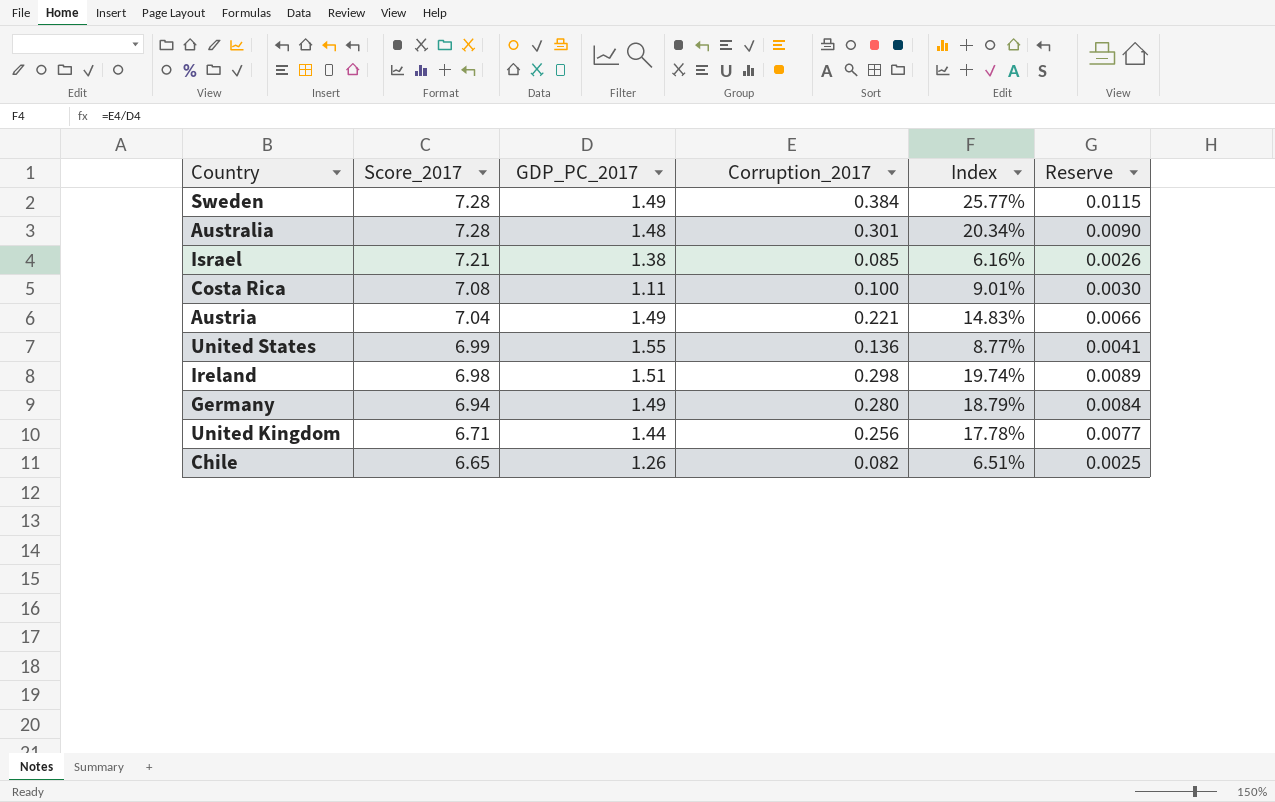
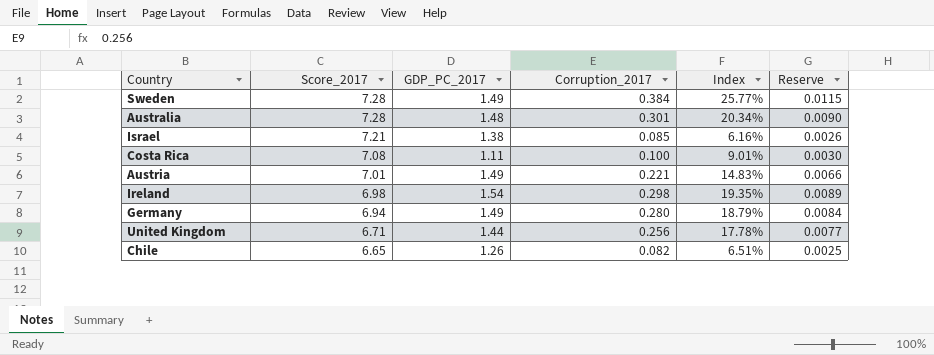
row United States: 6.99 | 1.55 | 0.136 | 8.77% | 0.0041 -> none
Austria | Score_2017: 7.04 -> 7.01
Ireland | GDP_PC_2017: 1.51 -> 1.54
Ireland | Index: 19.74% -> 19.35%

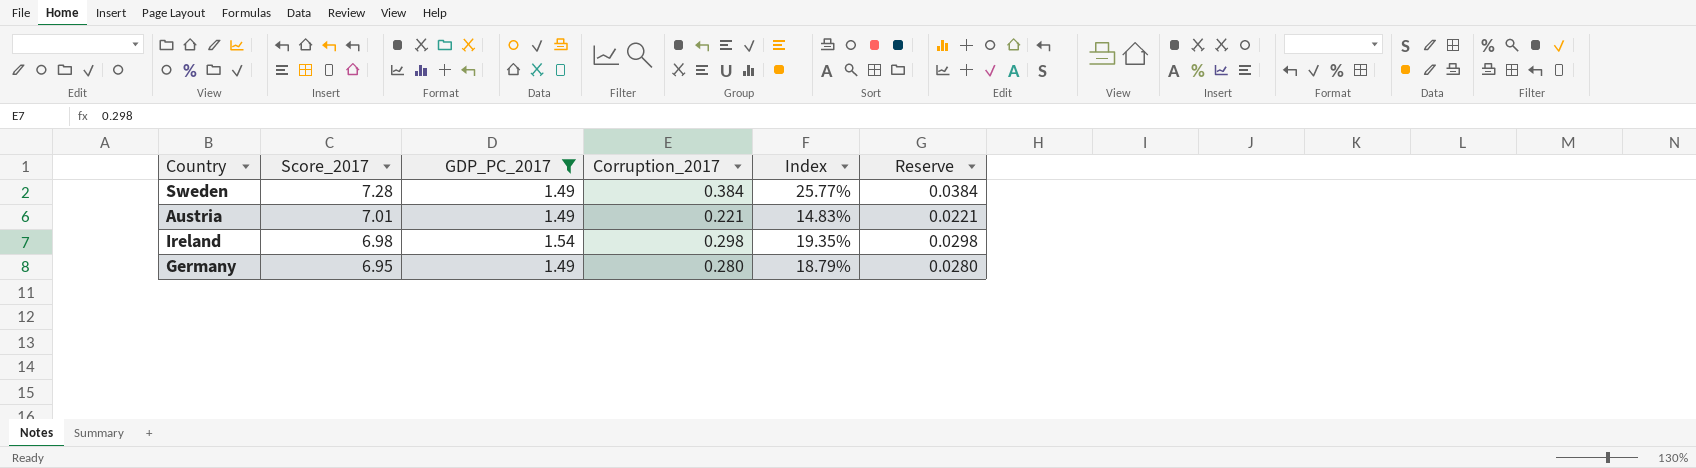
filter: none -> GDP_PC_2017 >= 1.49
column Reserve | formula: [Corruption_2017] * 0.03 -> [Corruption_2017] * 0.1
Germany | Score_2017: 6.94 -> 6.95

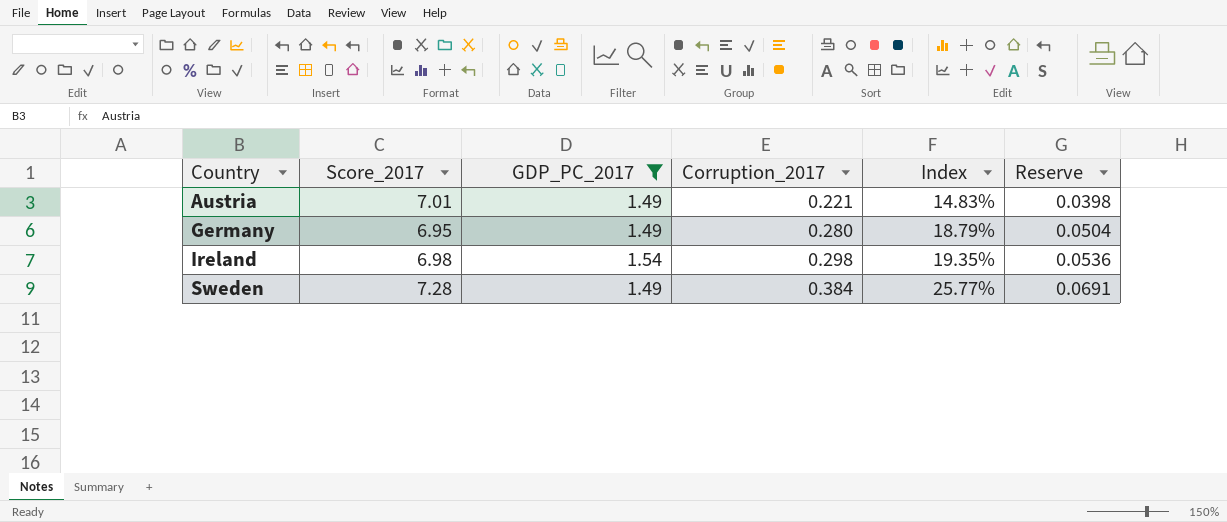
row order: Score_2017 descending -> Country ascending
column Reserve | formula: [Corruption_2017] * 0.1 -> [Corruption_2017] * 0.18

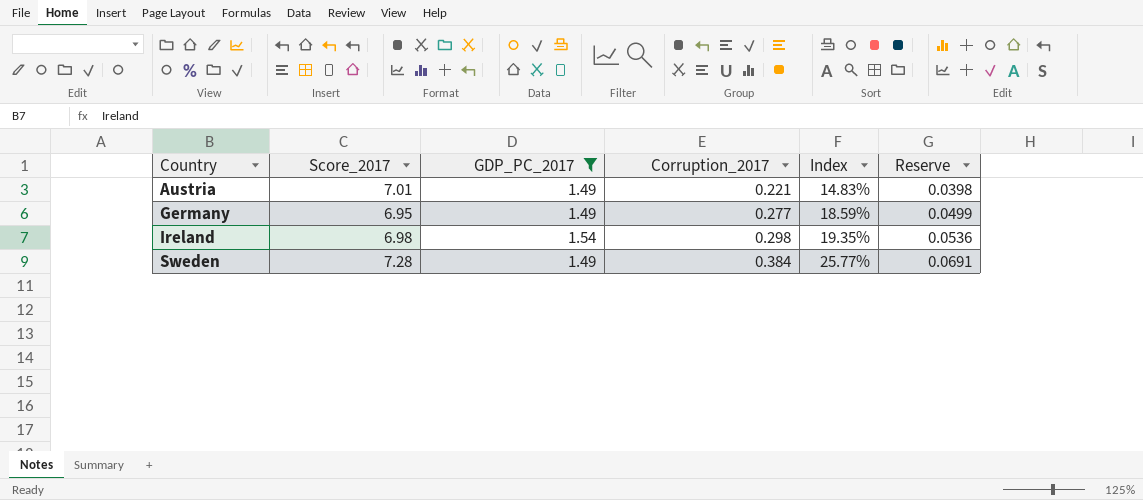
Germany | Corruption_2017: 0.280 -> 0.277
Germany | Index: 18.79% -> 18.59%
Germany | Reserve: 0.0504 -> 0.0499

